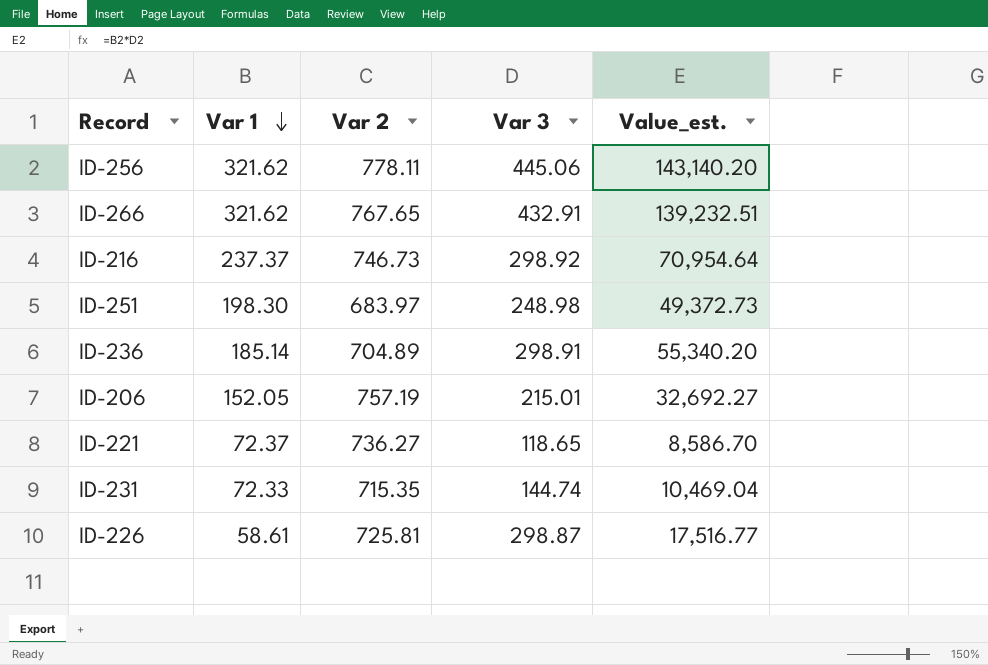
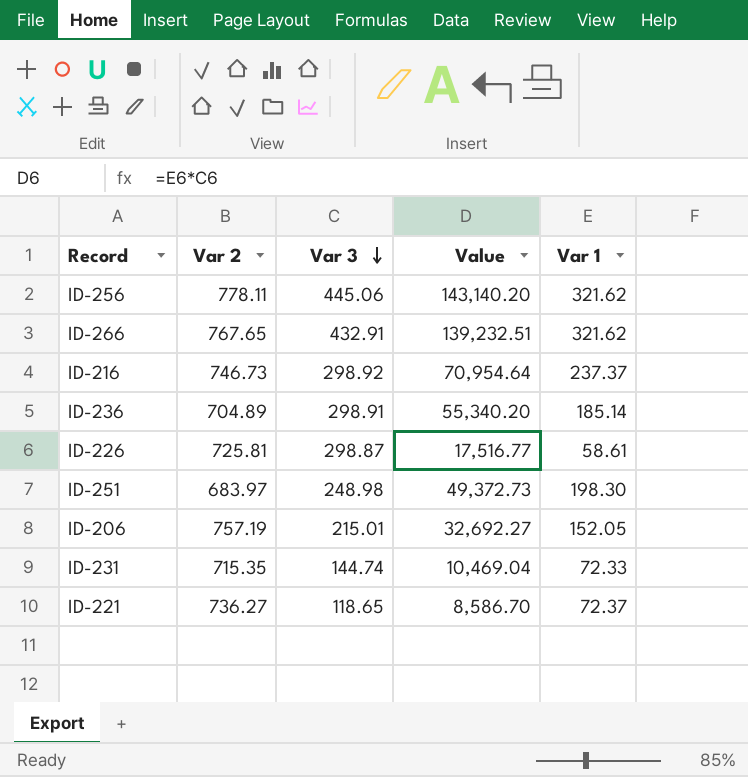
row order: Var 1 descending -> Var 3 descending
column name: Value_est. -> Value
column Var 1 | position: 2 -> 5

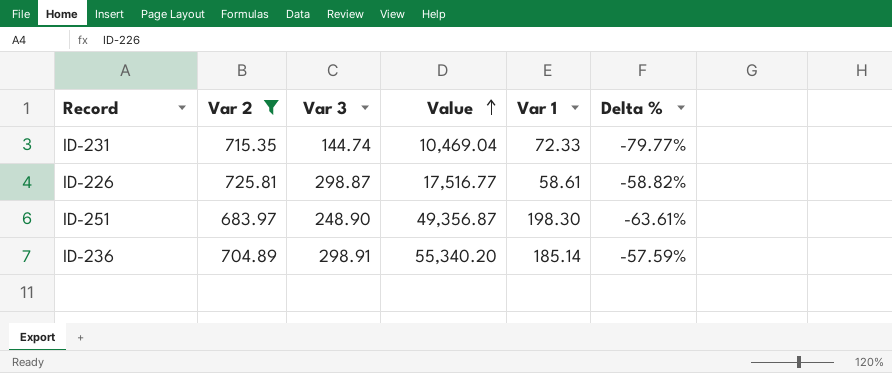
filter: none -> Var 2 <= 725.81
row order: Var 3 descending -> Value ascending
column Delta % | formula: none -> ([Var 3] - [Var 2]) / [Var 2]
ID-251 | Var 3: 248.98 -> 248.90
ID-251 | Value: 49,372.73 -> 49,356.87

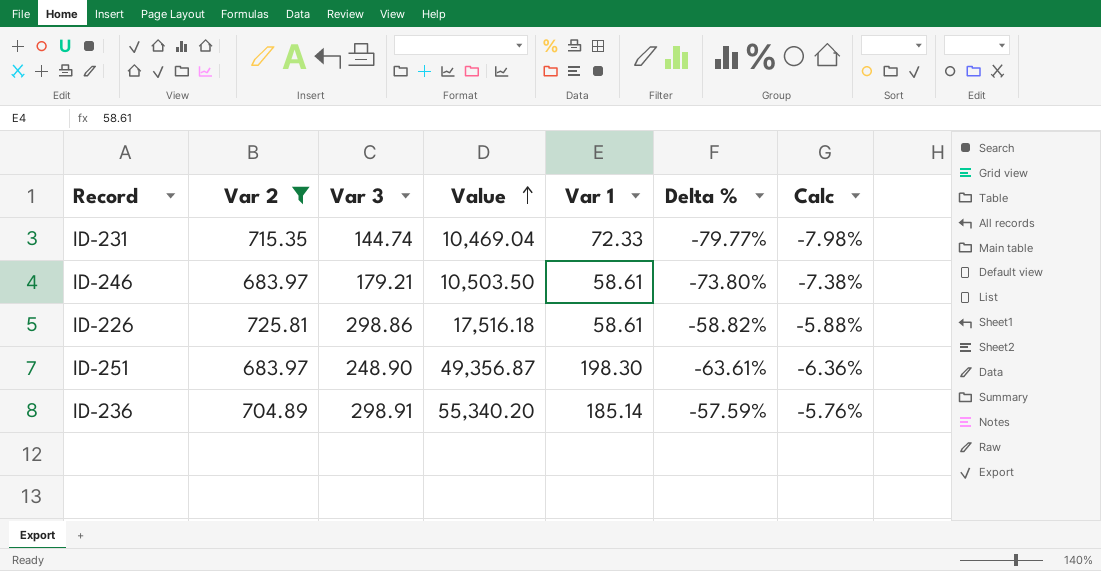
column Calc | formula: none -> [Delta %] * 0.1
row ID-246: none -> 683.97 | 179.21 | 10,503.50 | 58.61 | -73.80% | -7.38%
ID-226 | Var 3: 298.87 -> 298.86
ID-226 | Value: 17,516.77 -> 17,516.18

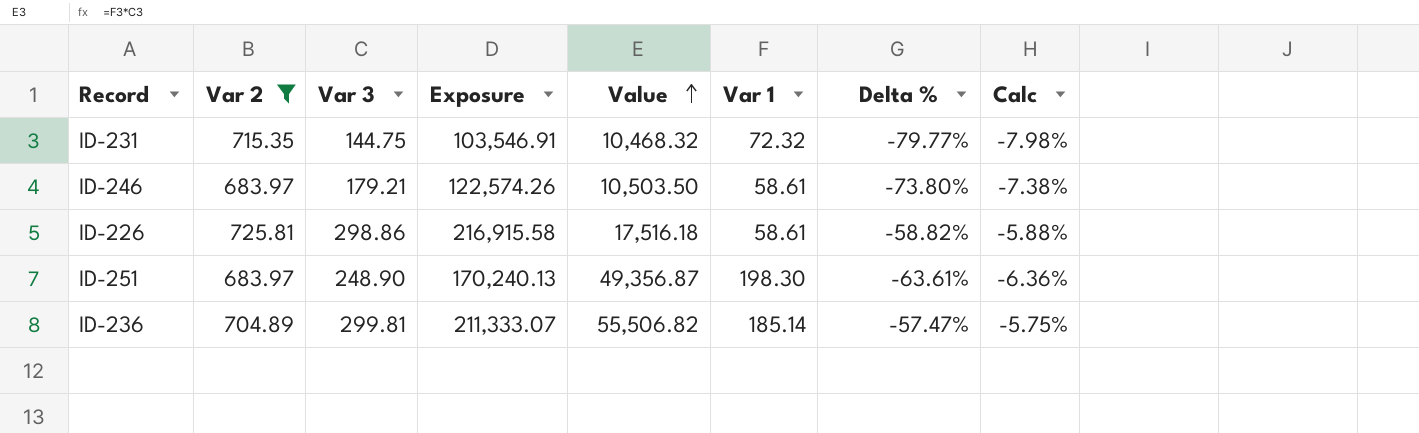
column Exposure | formula: none -> [Var 2] * [Var 3]
ID-231 | Var 3: 144.74 -> 144.75
ID-231 | Value: 10,469.04 -> 10,468.32
ID-231 | Var 1: 72.33 -> 72.32
ID-236 | Var 3: 298.91 -> 299.81
ID-236 | Value: 55,340.20 -> 55,506.82
ID-236 | Delta %: -57.59% -> -57.47%
ID-236 | Calc: -5.76% -> -5.75%

